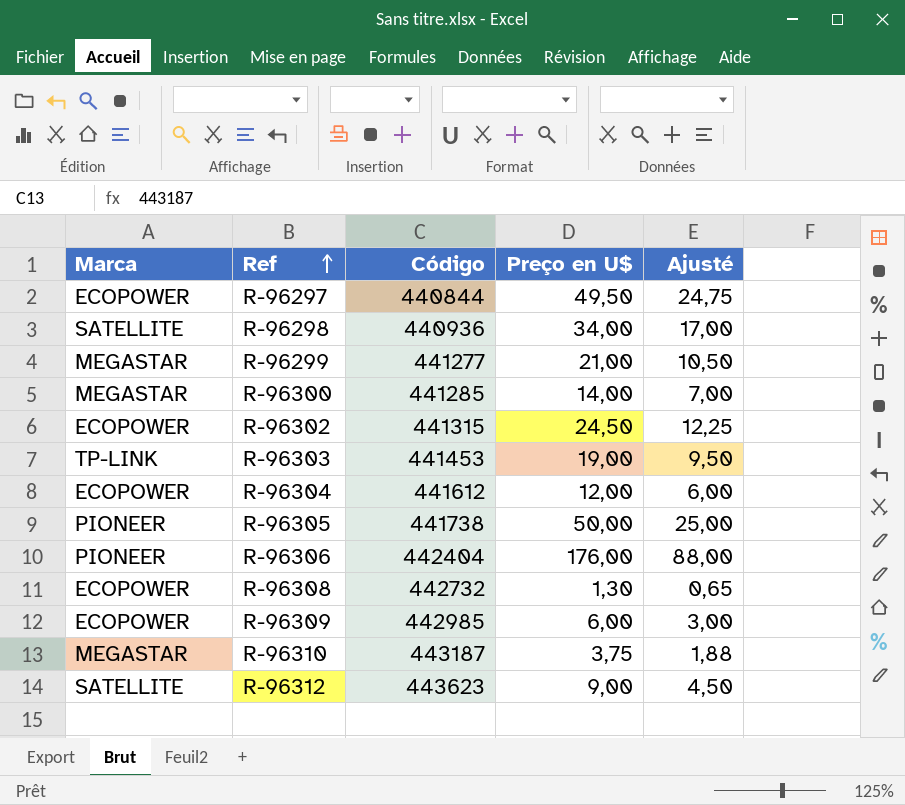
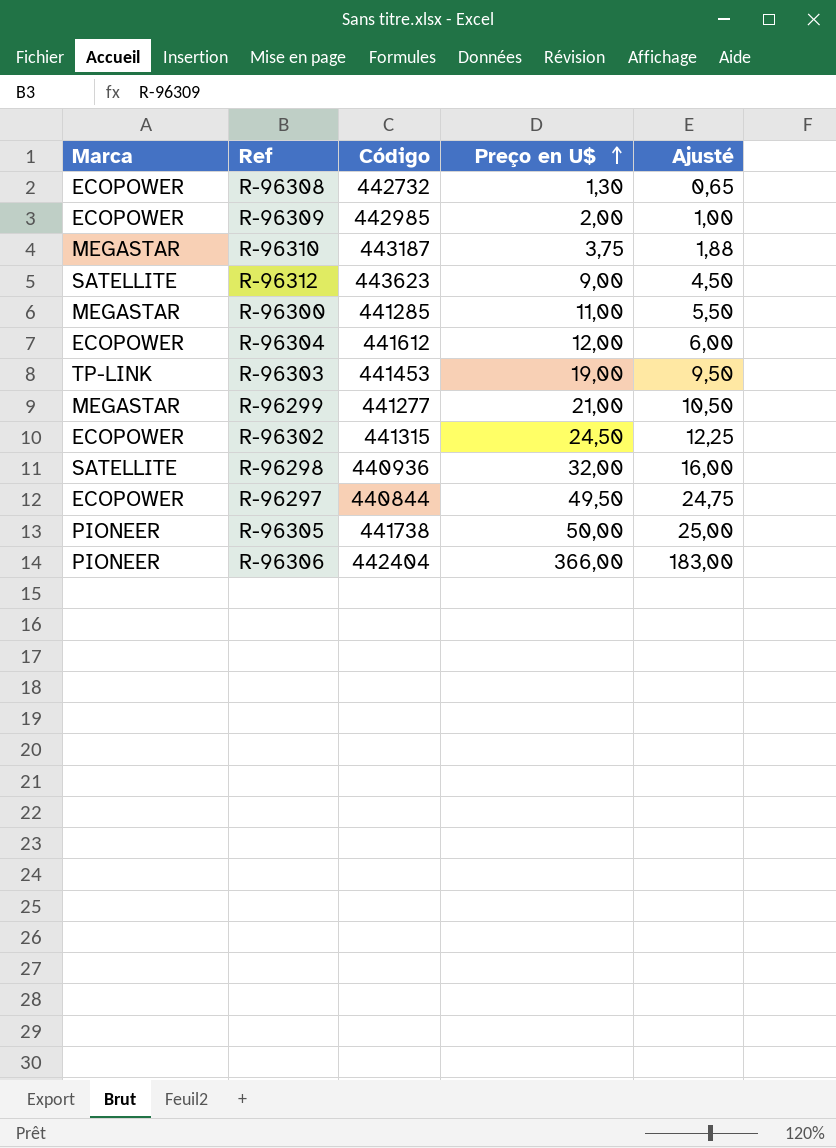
row order: Ref ascending -> Preço en U$ ascending
R-96309 | Preço en U$: 6,00 -> 2,00
R-96309 | Ajusté: 3,00 -> 1,00
R-96300 | Preço en U$: 14,00 -> 11,00
R-96300 | Ajusté: 7,00 -> 5,50
R-96298 | Preço en U$: 34,00 -> 32,00
R-96298 | Ajusté: 17,00 -> 16,00
R-96306 | Preço en U$: 176,00 -> 366,00
R-96306 | Ajusté: 88,00 -> 183,00

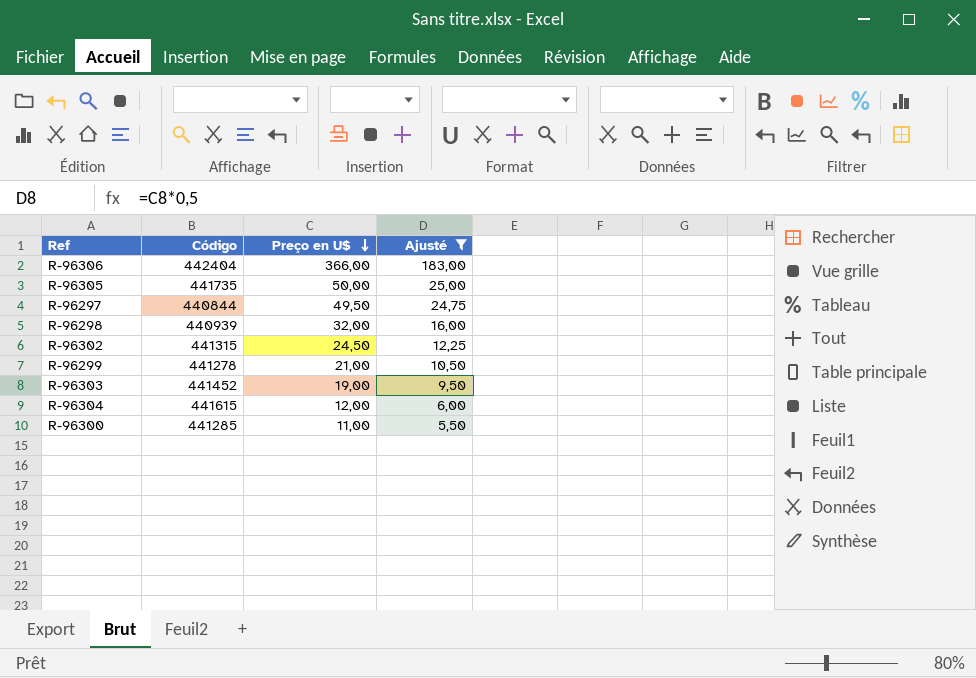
filter: none -> Ajusté >= 5,50
row order: Preço en U$ ascending -> Preço en U$ descending
column Marca | position: 1 -> none
R-96305 | Código: 441738 -> 441735
R-96298 | Código: 440936 -> 440939
R-96299 | Código: 441277 -> 441278
R-96303 | Código: 441453 -> 441452
R-96304 | Código: 441612 -> 441615

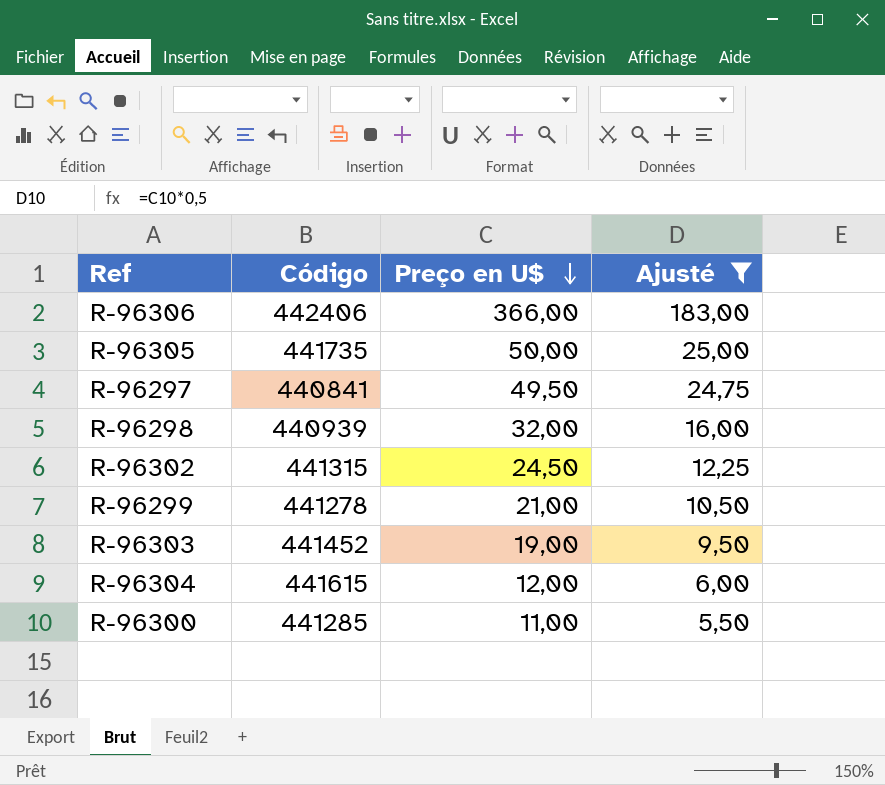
R-96306 | Código: 442404 -> 442406
R-96297 | Código: 440844 -> 440841

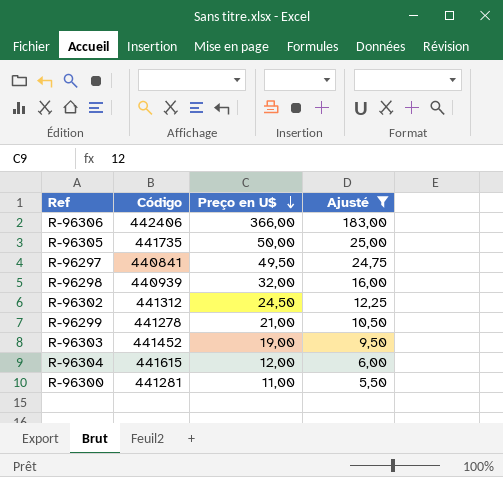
R-96302 | Código: 441315 -> 441312
R-96300 | Código: 441285 -> 441281

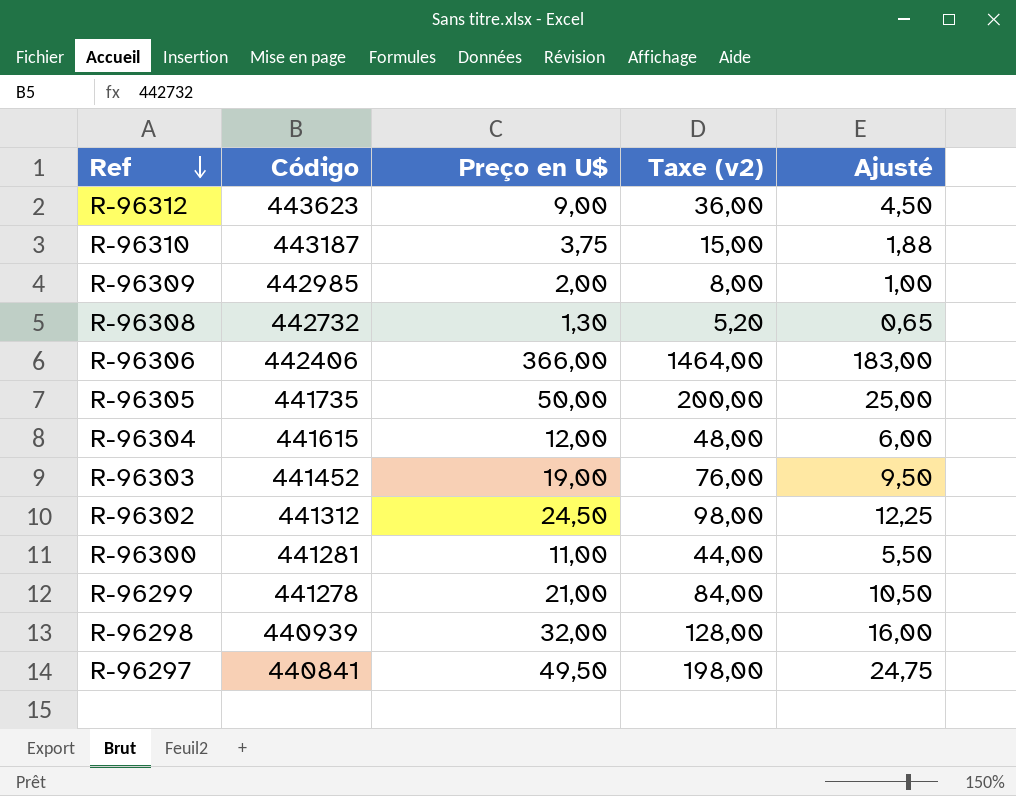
filter: Ajusté >= 5,50 -> none
row order: Preço en U$ descending -> Ref descending
column Taxe (v2) | formula: none -> [Preço en U$] * 4

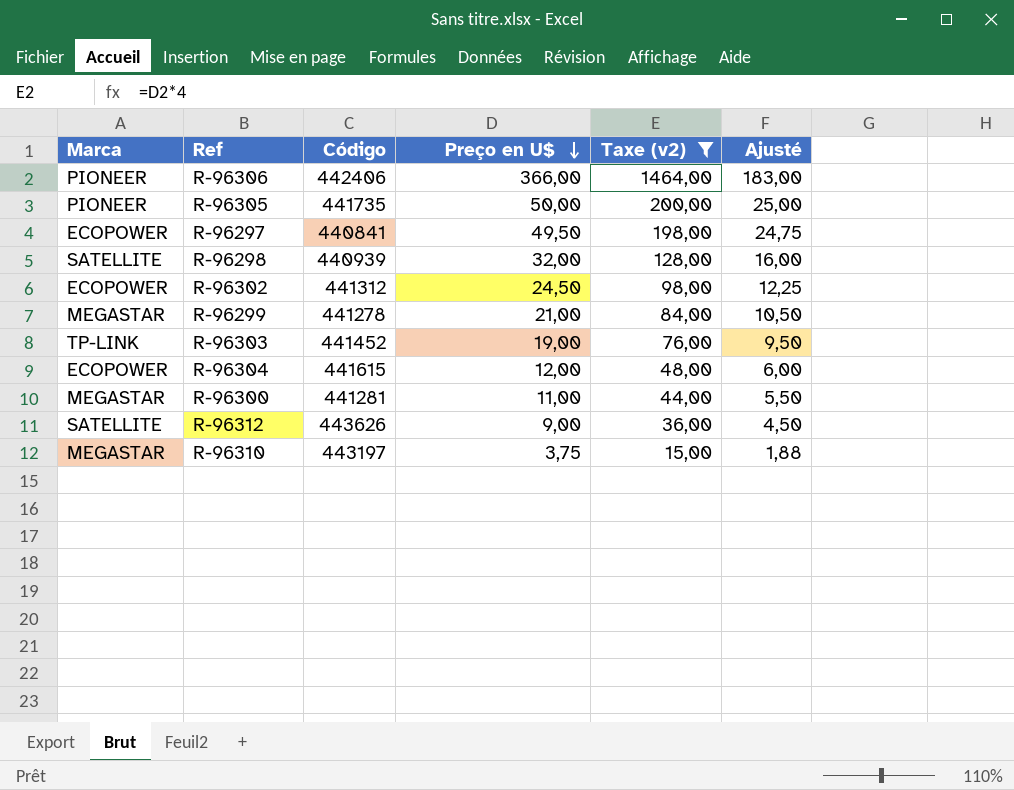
filter: none -> Taxe (v2) >= 15,00
row order: Ref descending -> Preço en U$ descending
column Marca | position: none -> 1
R-96312 | Código: 443623 -> 443626
R-96310 | Código: 443187 -> 443197

